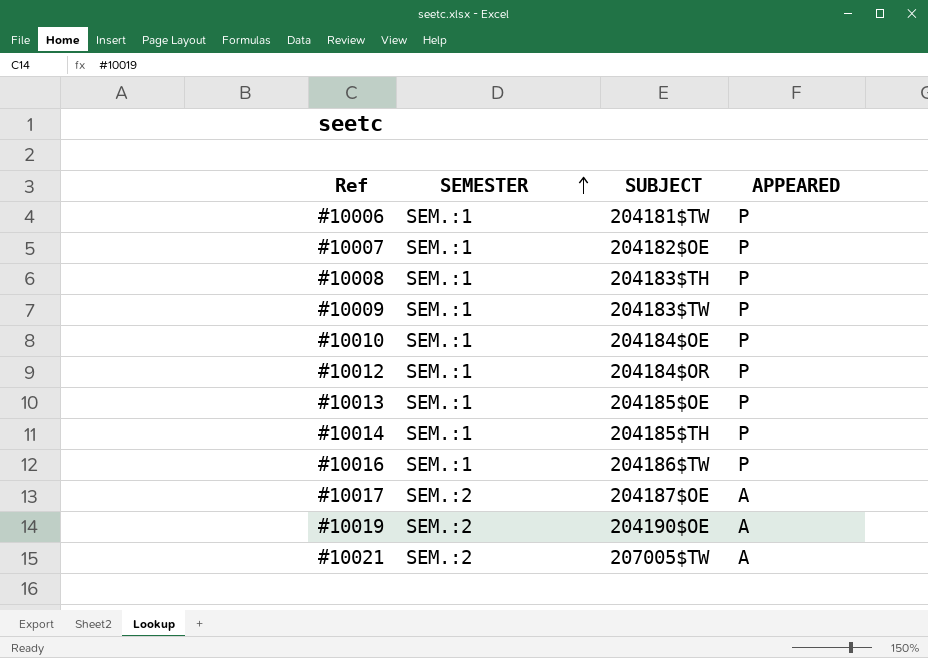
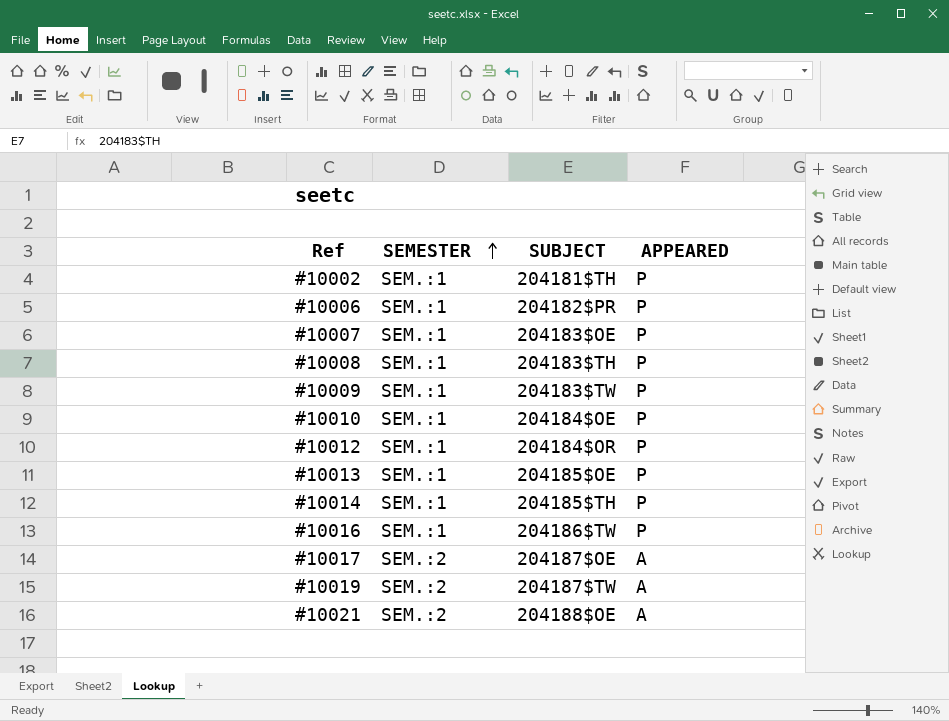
row #10002: none -> SEM.:1 | 204181$TH | P
#10006 | SUBJECT: 204181$TW -> 204182$PR
#10007 | SUBJECT: 204182$OE -> 204183$OE
#10019 | SUBJECT: 204190$OE -> 204187$TW
#10021 | SUBJECT: 207005$TW -> 204188$OE

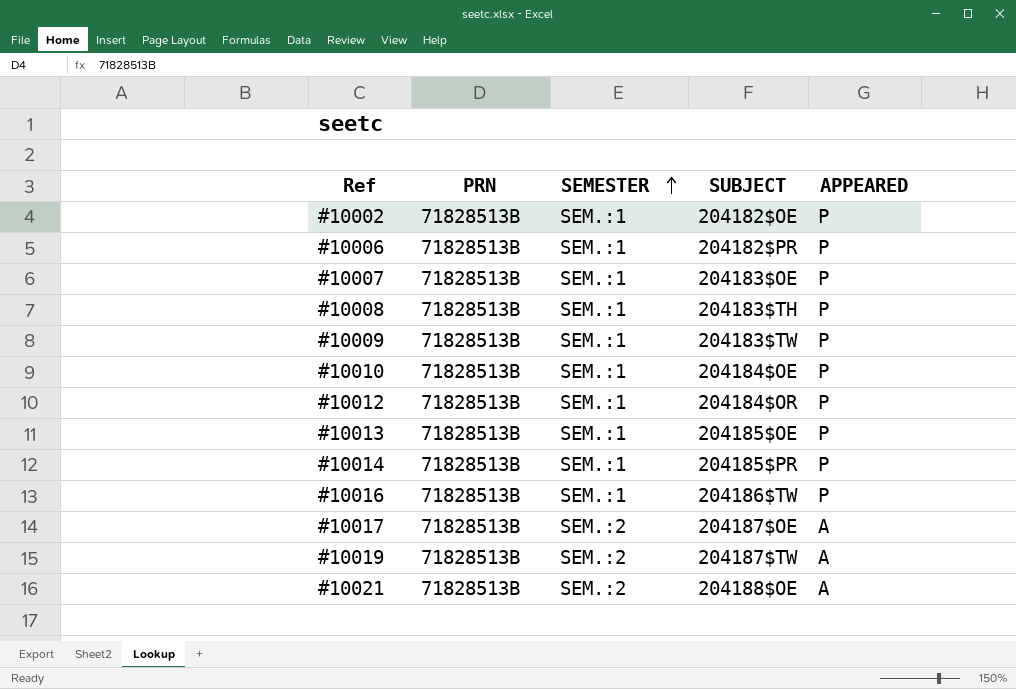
column PRN | position: none -> 2
#10002 | SUBJECT: 204181$TH -> 204182$OE
#10014 | SUBJECT: 204185$TH -> 204185$PR

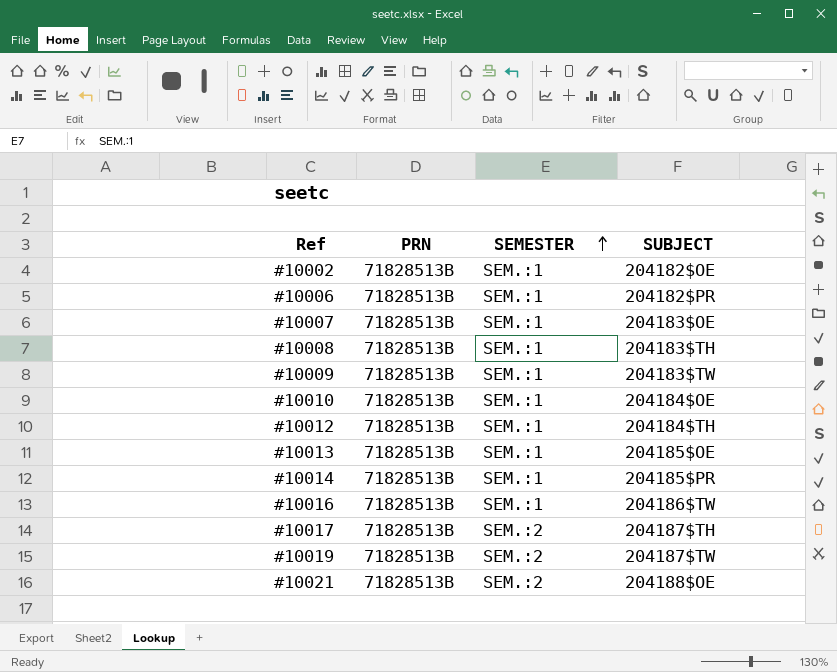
column APPEARED | position: 5 -> none
#10012 | SUBJECT: 204184$OR -> 204184$TH
#10017 | SUBJECT: 204187$OE -> 204187$TH

